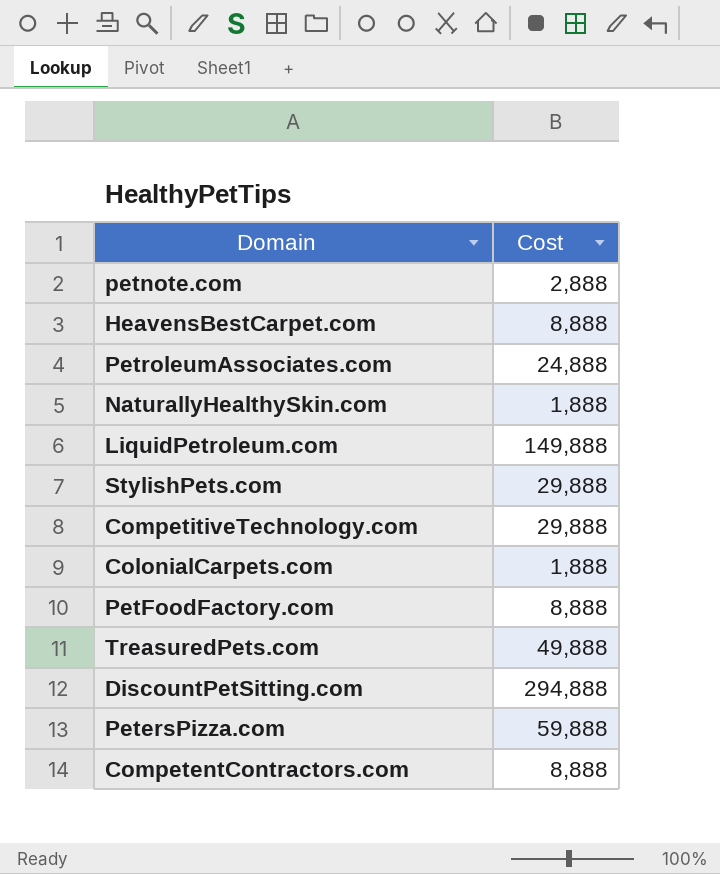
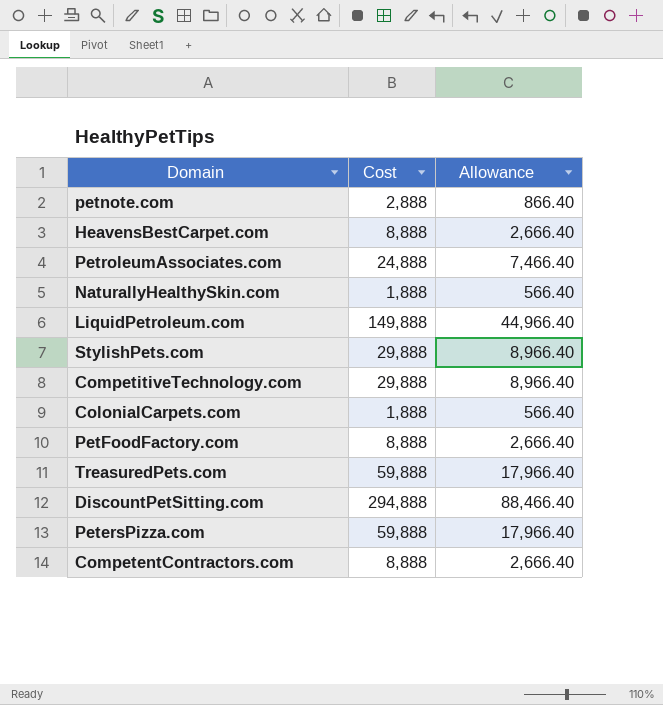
column Allowance | formula: none -> [Cost] * 0.3
TreasuredPets.com | Cost: 49,888 -> 59,888

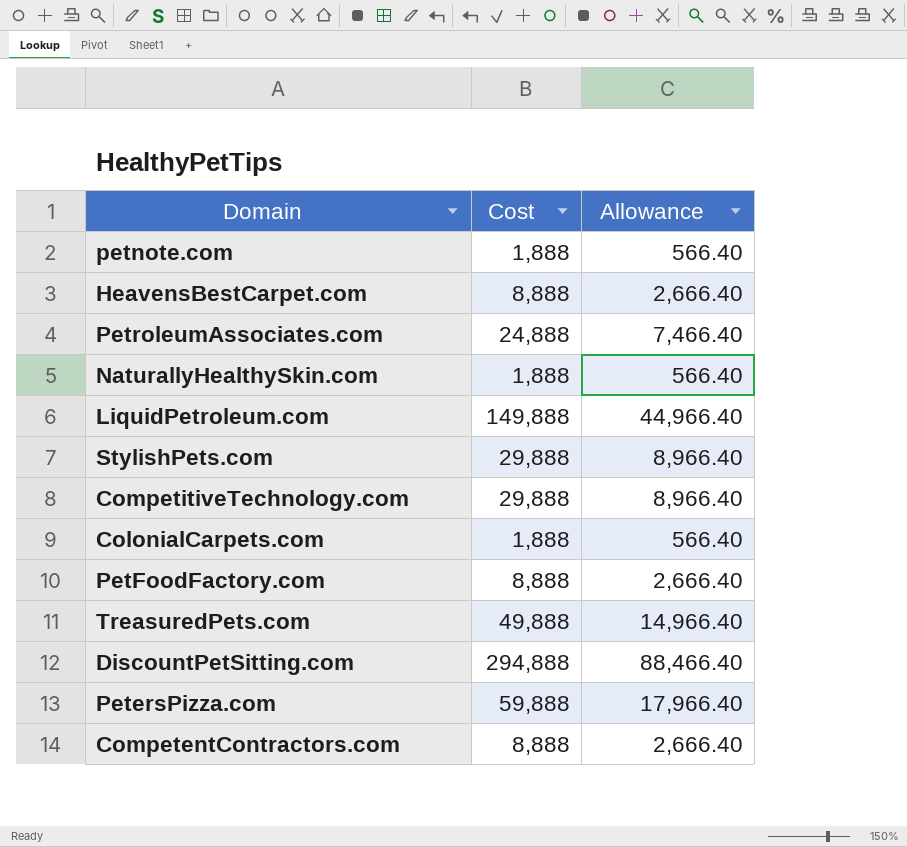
petnote.com | Cost: 2,888 -> 1,888
petnote.com | Allowance: 866.40 -> 566.40
TreasuredPets.com | Cost: 59,888 -> 49,888
TreasuredPets.com | Allowance: 17,966.40 -> 14,966.40

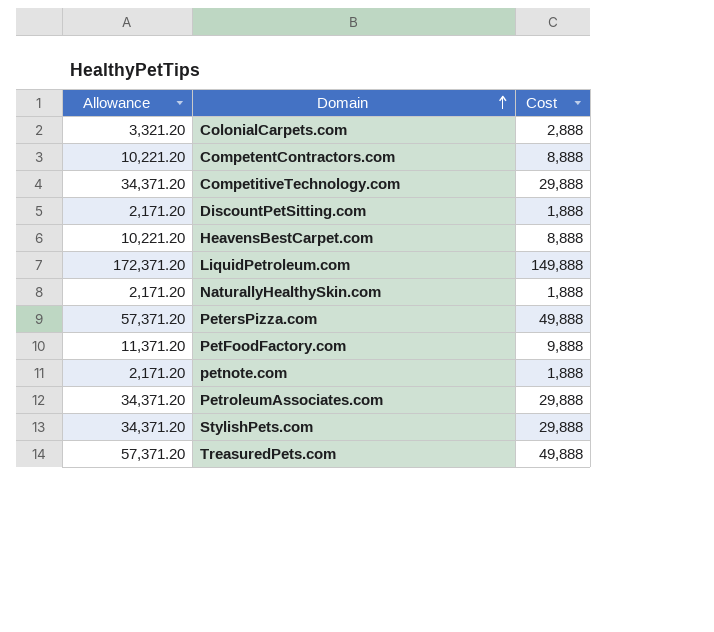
row order: none -> Domain ascending
column Allowance | formula: [Cost] * 0.3 -> [Cost] * 1.15
column Allowance | position: 3 -> 1
ColonialCarpets.com | Cost: 1,888 -> 2,888
DiscountPetSitting.com | Cost: 294,888 -> 1,888
PetersPizza.com | Cost: 59,888 -> 49,888
PetFoodFactory.com | Cost: 8,888 -> 9,888
PetroleumAssociates.com | Cost: 24,888 -> 29,888

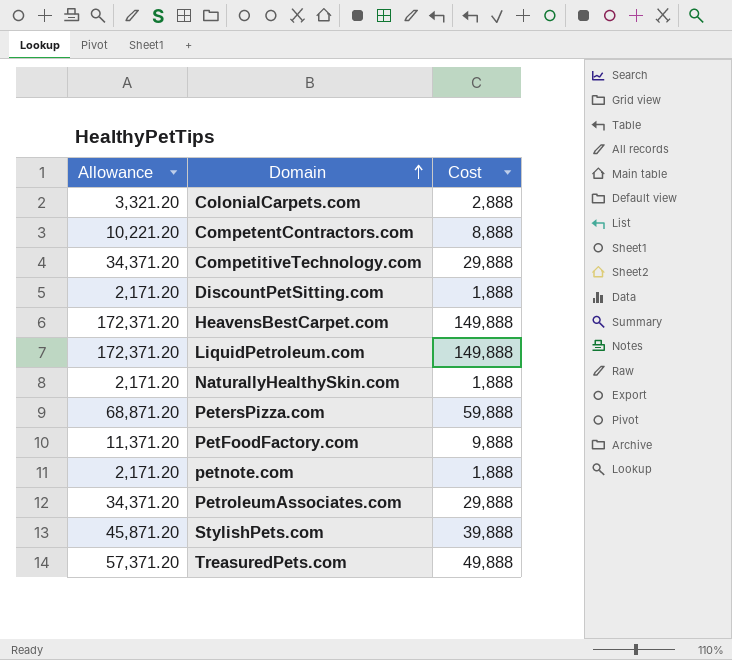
HeavensBestCarpet.com | Allowance: 10,221.20 -> 172,371.20
HeavensBestCarpet.com | Cost: 8,888 -> 149,888
PetersPizza.com | Allowance: 57,371.20 -> 68,871.20
PetersPizza.com | Cost: 49,888 -> 59,888
StylishPets.com | Allowance: 34,371.20 -> 45,871.20
StylishPets.com | Cost: 29,888 -> 39,888

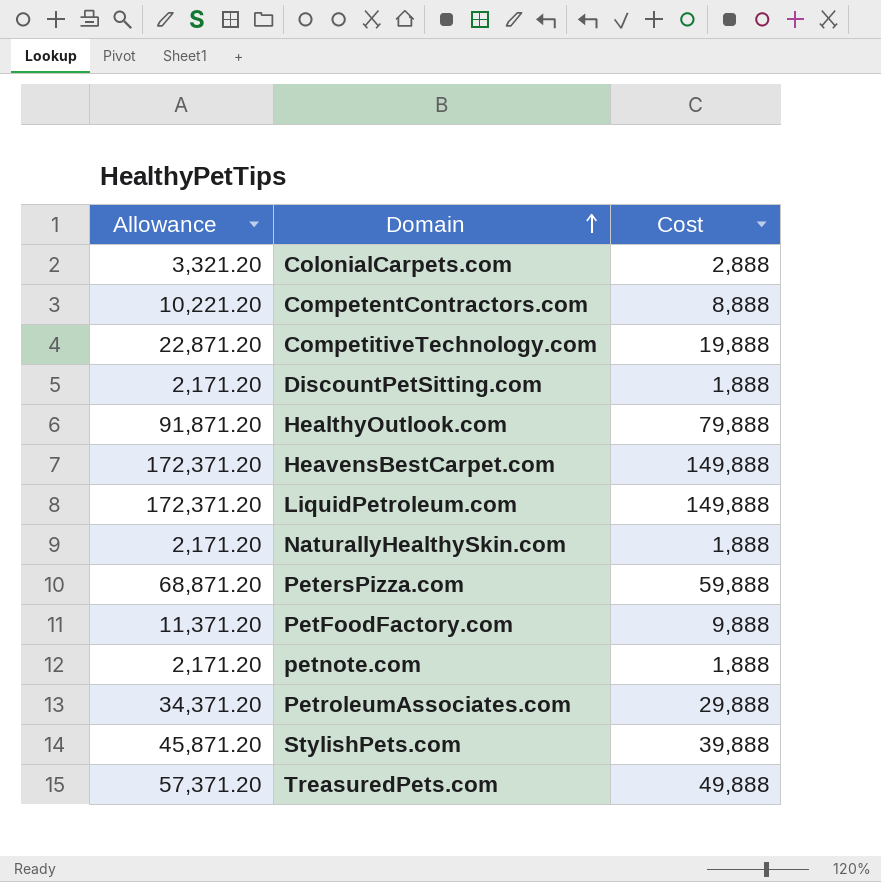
CompetitiveTechnology.com | Allowance: 34,371.20 -> 22,871.20
CompetitiveTechnology.com | Cost: 29,888 -> 19,888
row HealthyOutlook.com: none -> 91,871.20 | 79,888

